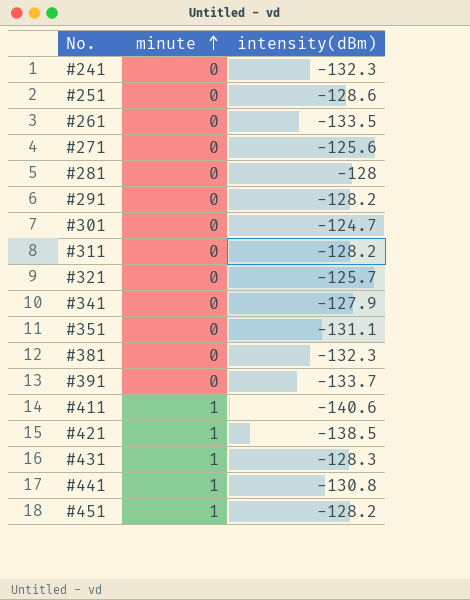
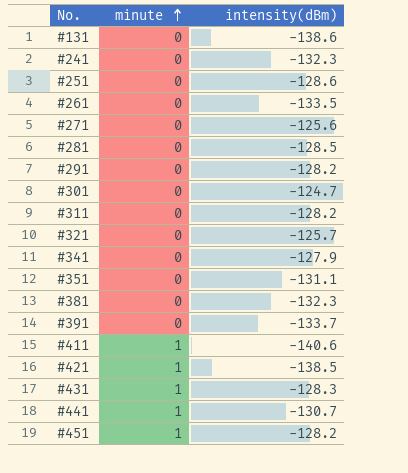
row #131: none -> 0 | -138.6
#281 | intensity(dBm): -128 -> -128.5
#441 | intensity(dBm): -130.8 -> -130.7

